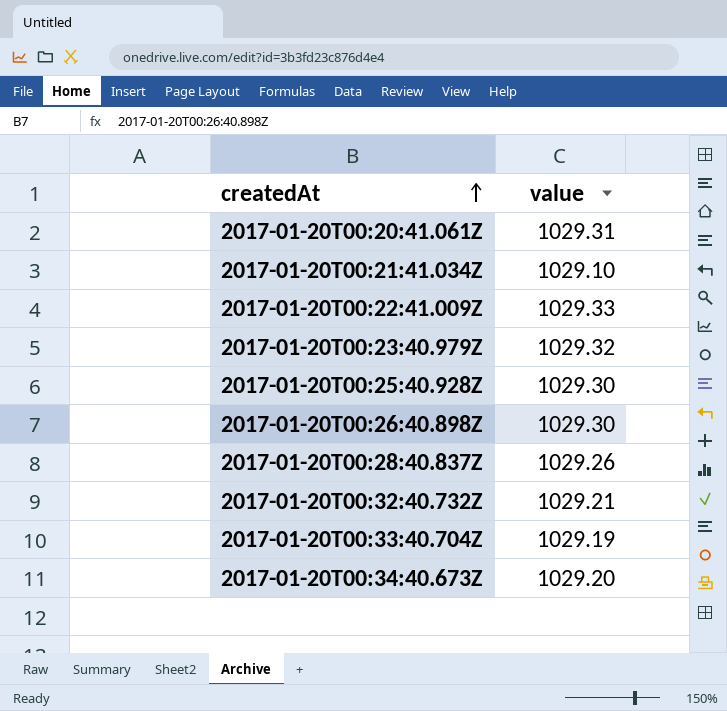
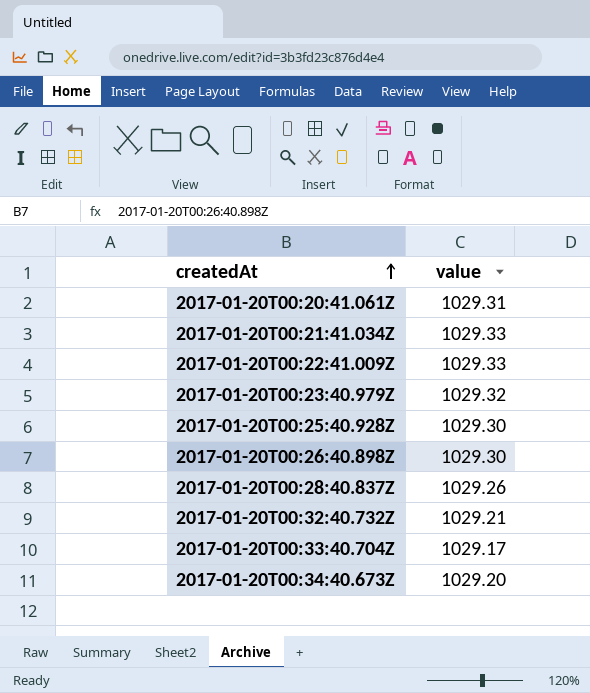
2017-01-20T00:21:41.034Z | value: 1029.10 -> 1029.33
2017-01-20T00:33:40.704Z | value: 1029.19 -> 1029.17

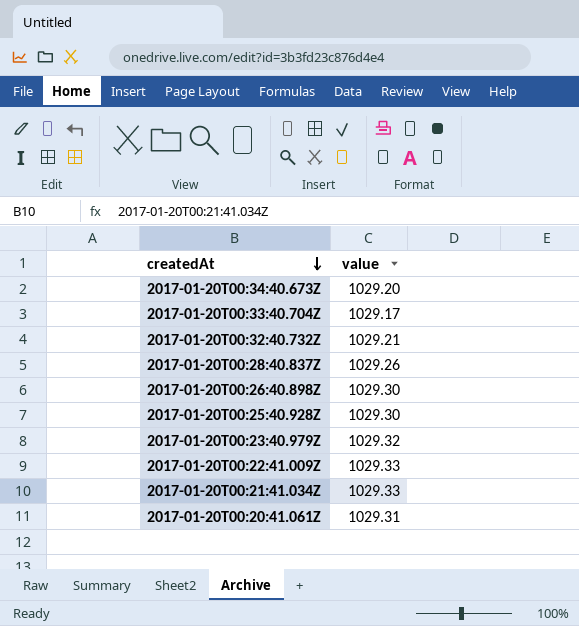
row order: createdAt ascending -> createdAt descending

